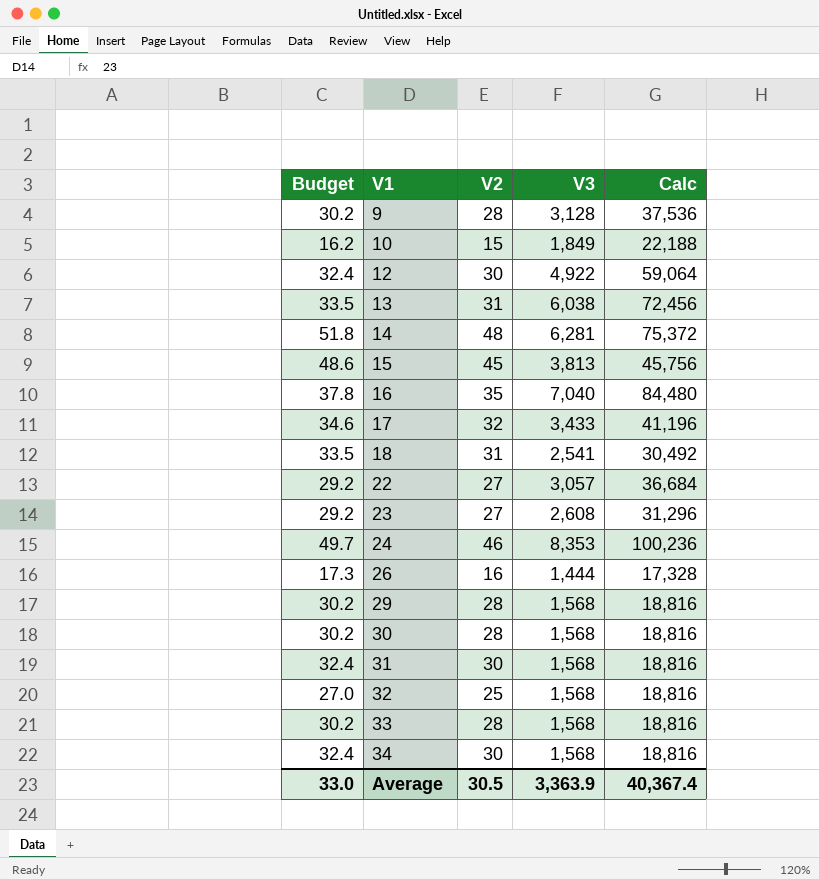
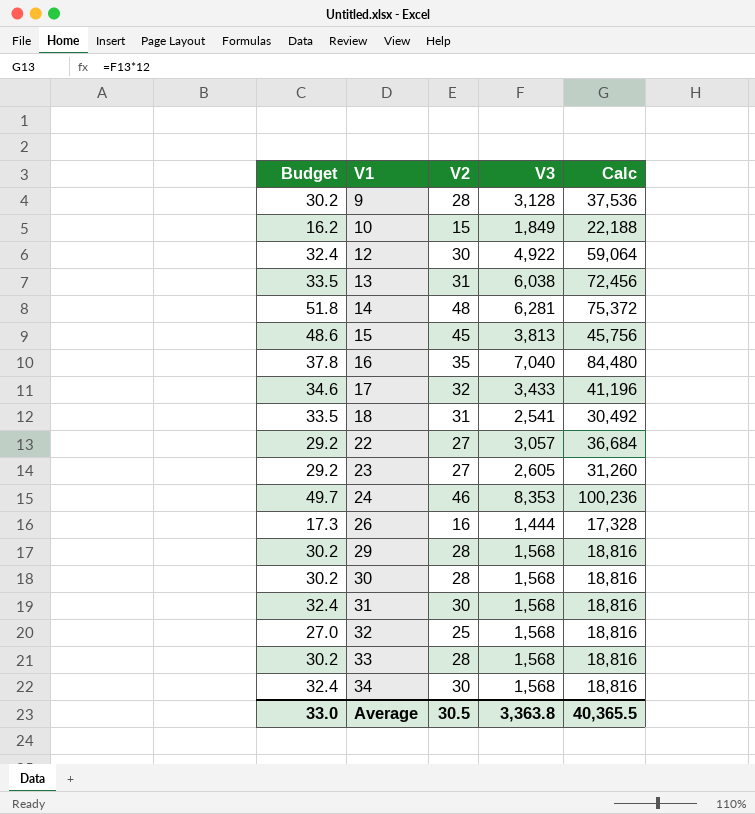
23 | V3: 2,608 -> 2,605
23 | Calc: 31,296 -> 31,260
Average | V3: 3,363.9 -> 3,363.8
Average | Calc: 40,367.4 -> 40,365.5

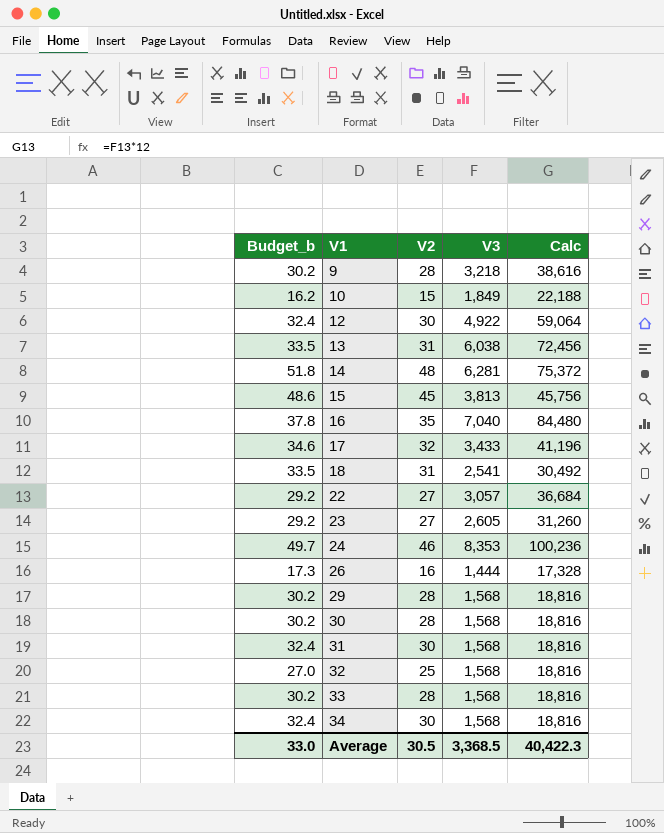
column name: Budget -> Budget_b
9 | V3: 3,128 -> 3,218
9 | Calc: 37,536 -> 38,616
Average | V3: 3,363.8 -> 3,368.5
Average | Calc: 40,365.5 -> 40,422.3

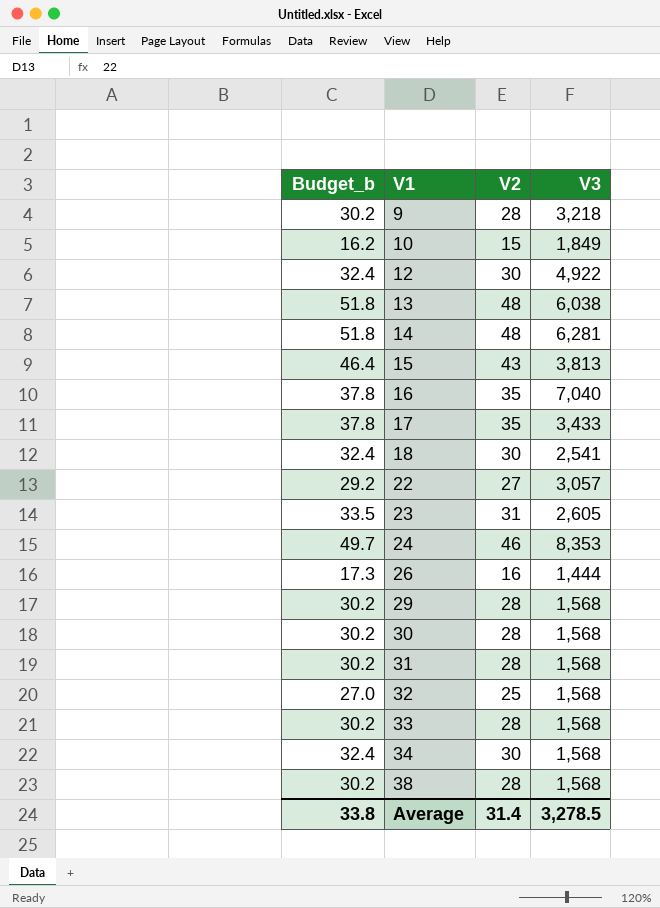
column Calc | formula: [V3] * 12 -> none
13 | Budget_b: 33.5 -> 51.8
13 | V2: 31 -> 48
15 | Budget_b: 48.6 -> 46.4
15 | V2: 45 -> 43
17 | Budget_b: 34.6 -> 37.8
17 | V2: 32 -> 35
18 | Budget_b: 33.5 -> 32.4
18 | V2: 31 -> 30
23 | Budget_b: 29.2 -> 33.5
23 | V2: 27 -> 31
31 | Budget_b: 32.4 -> 30.2
31 | V2: 30 -> 28
row 38: none -> 30.2 | 28 | 1,568
Average | Budget_b: 33.0 -> 33.8
Average | V2: 30.5 -> 31.4
Average | V3: 3,368.5 -> 3,278.5

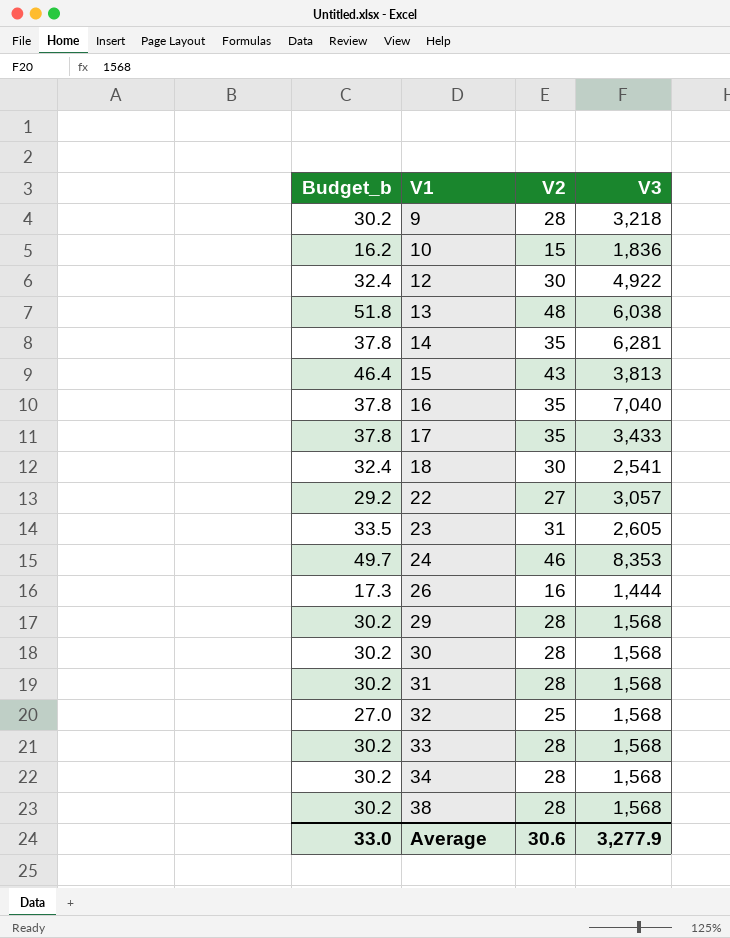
10 | V3: 1,849 -> 1,836
14 | Budget_b: 51.8 -> 37.8
14 | V2: 48 -> 35
34 | Budget_b: 32.4 -> 30.2
34 | V2: 30 -> 28
Average | Budget_b: 33.8 -> 33.0
Average | V2: 31.4 -> 30.6
Average | V3: 3,278.5 -> 3,277.9

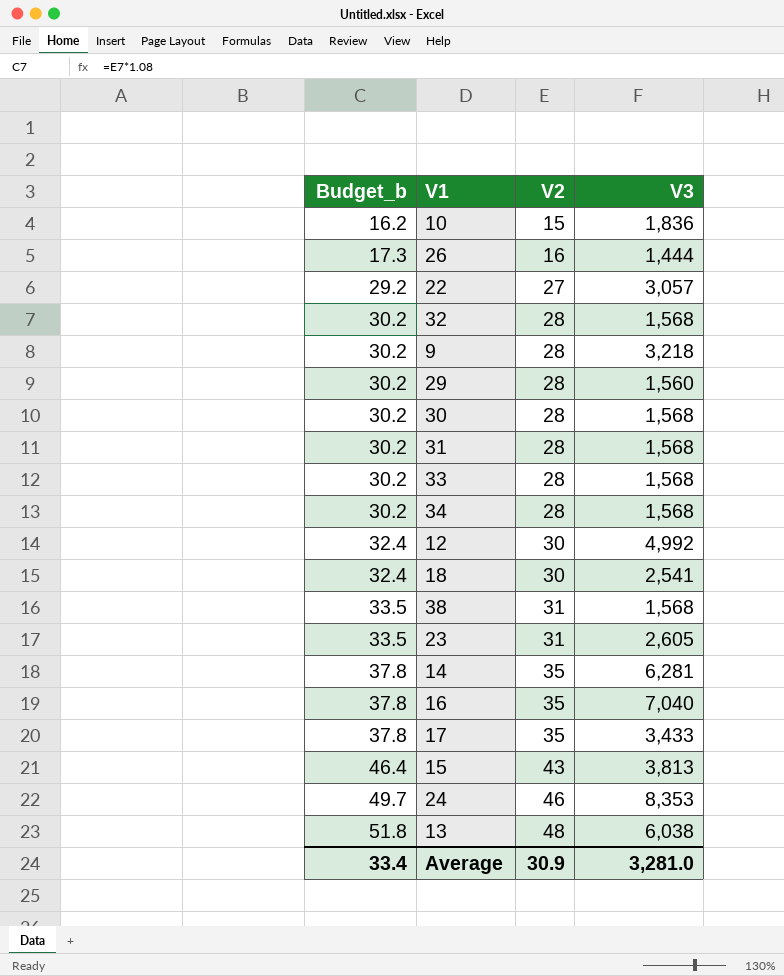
row order: V1 ascending -> Budget_b ascending
32 | Budget_b: 27.0 -> 30.2
32 | V2: 25 -> 28
29 | V3: 1,568 -> 1,560
12 | V3: 4,922 -> 4,992
38 | Budget_b: 30.2 -> 33.5
38 | V2: 28 -> 31
Average | Budget_b: 33.0 -> 33.4
Average | V2: 30.6 -> 30.9
Average | V3: 3,277.9 -> 3,281.0

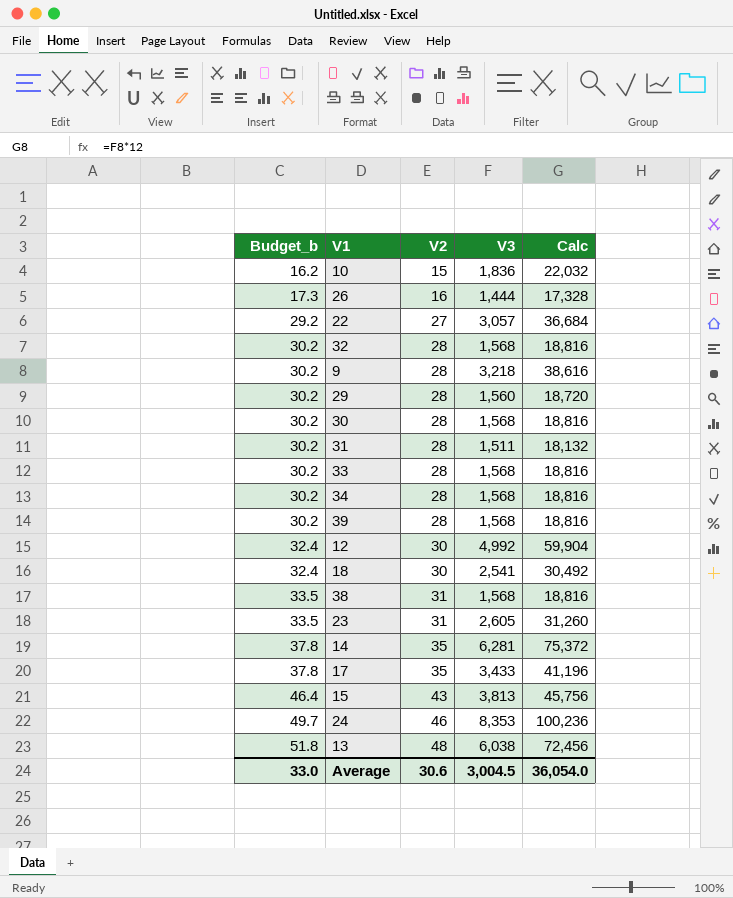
column Calc | formula: none -> [V3] * 12
row 16: 37.8 | 35 | 7,040 -> none
31 | V3: 1,568 -> 1,511
row 39: none -> 30.2 | 28 | 1,568 | 18,816
Average | Budget_b: 33.4 -> 33.0
Average | V2: 30.9 -> 30.6
Average | V3: 3,281.0 -> 3,004.5

